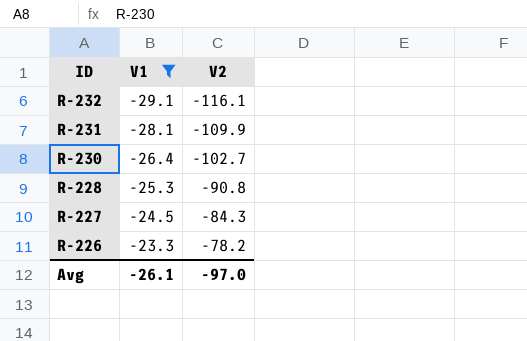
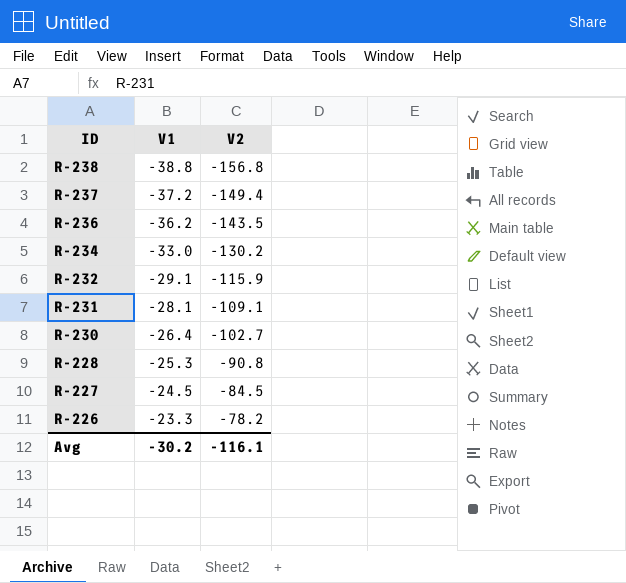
filter: V1 >= -29.1 -> none
R-232 | V2: -116.1 -> -115.9
R-231 | V2: -109.9 -> -109.1
R-227 | V2: -84.3 -> -84.5
Avg | V1: -26.1 -> -30.2
Avg | V2: -97.0 -> -116.1

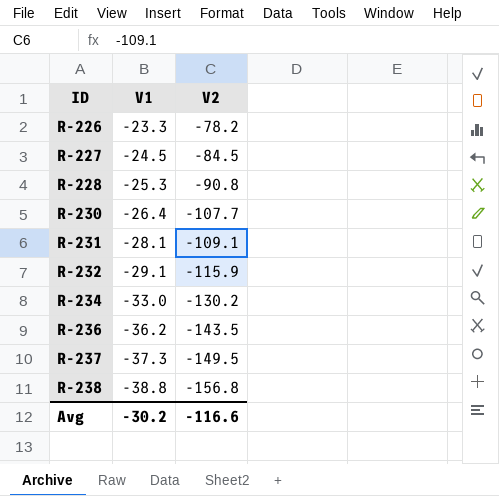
row order: ID descending -> ID ascending
R-230 | V2: -102.7 -> -107.7
R-237 | V1: -37.2 -> -37.3
R-237 | V2: -149.4 -> -149.5
Avg | V2: -116.1 -> -116.6

